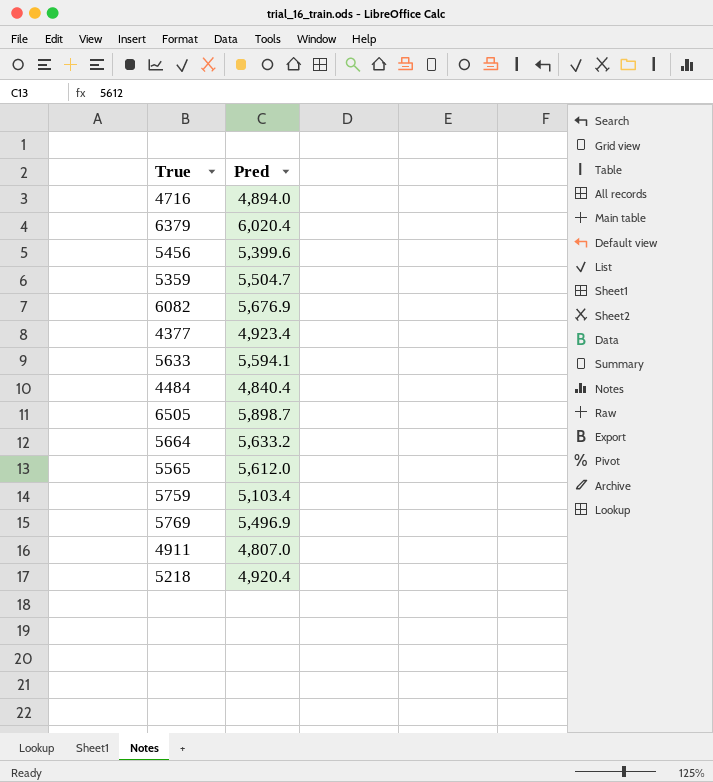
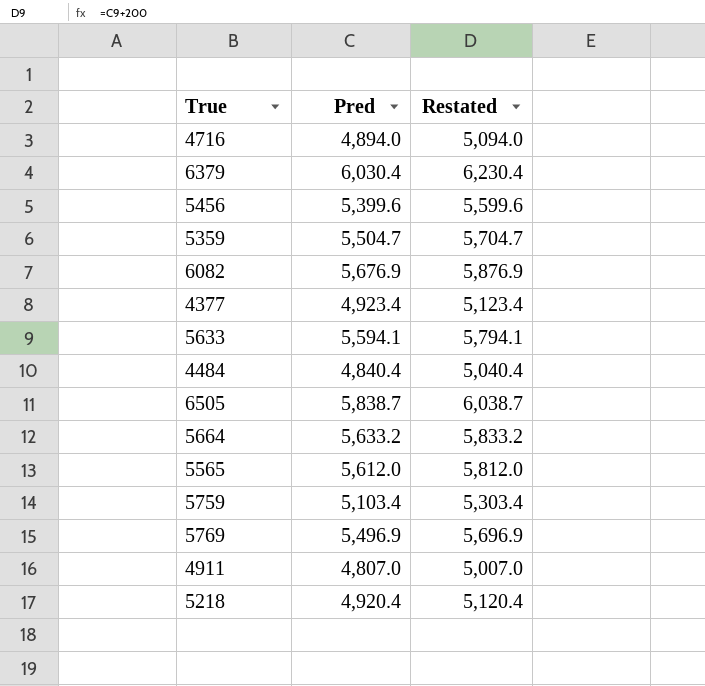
column Restated | formula: none -> [Pred] + 200
6379 | Pred: 6,020.4 -> 6,030.4
6505 | Pred: 5,898.7 -> 5,838.7

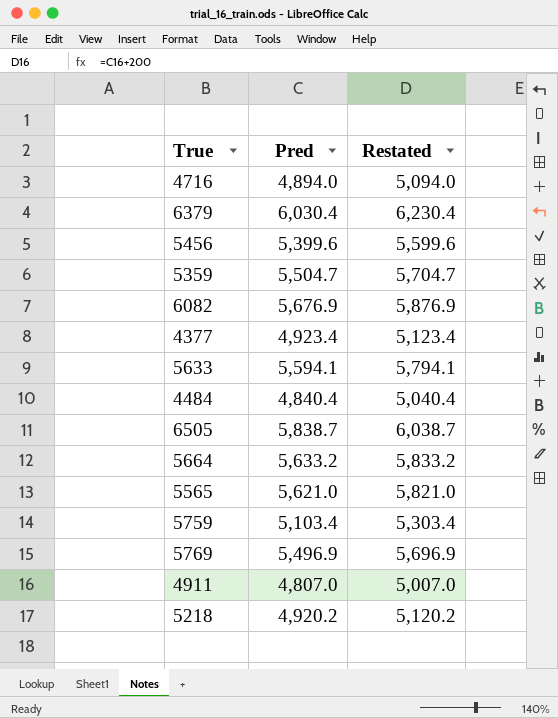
5565 | Pred: 5,612.0 -> 5,621.0
5565 | Restated: 5,812.0 -> 5,821.0
5218 | Pred: 4,920.4 -> 4,920.2
5218 | Restated: 5,120.4 -> 5,120.2

